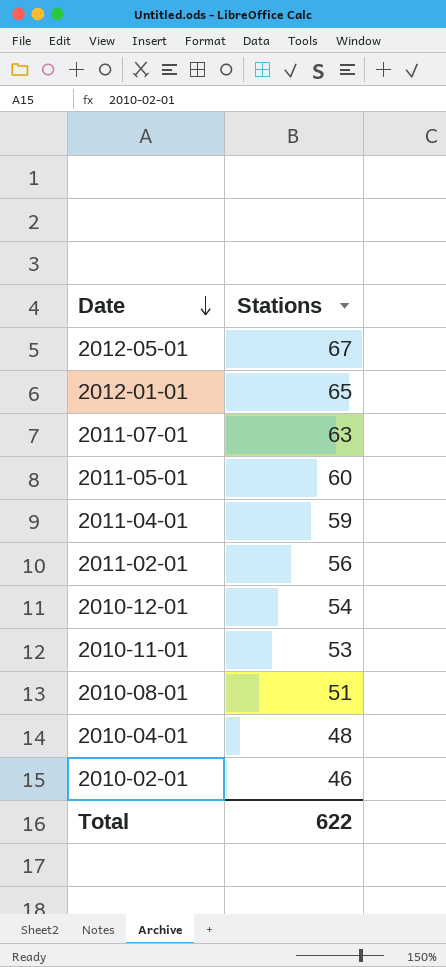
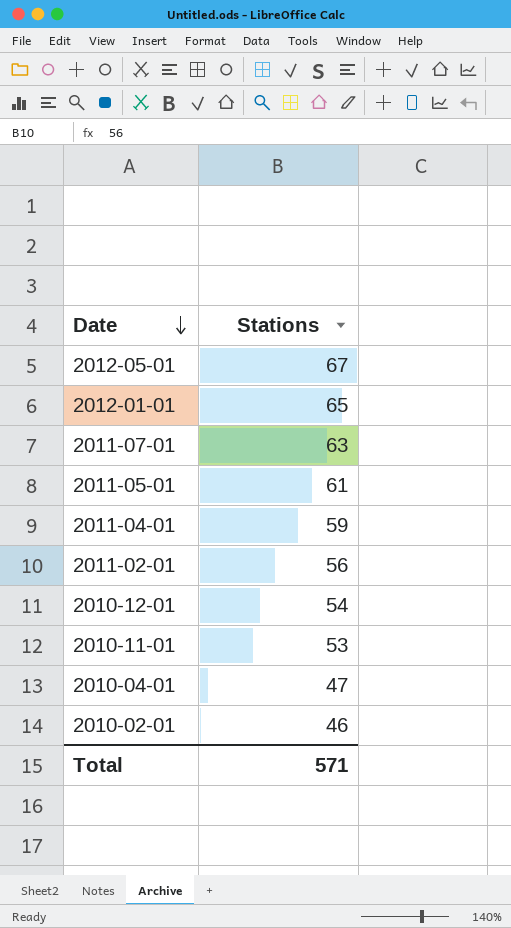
row 2010-08-01: 51 -> none
2011-05-01 | Stations: 60 -> 61
2010-04-01 | Stations: 48 -> 47
Total | Stations: 622 -> 571

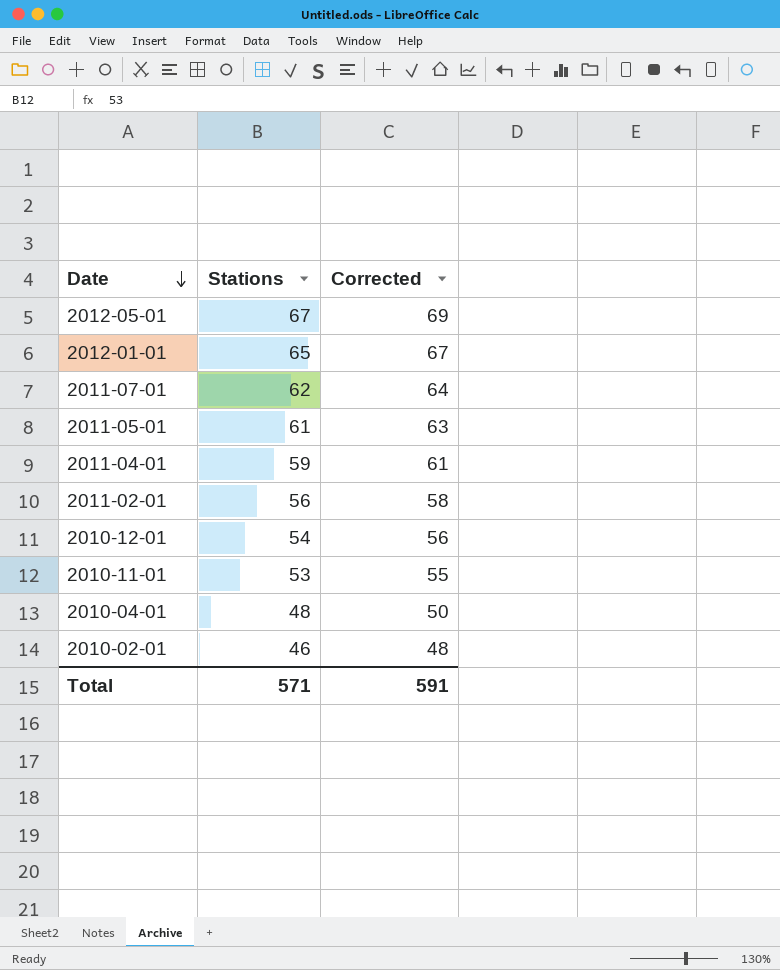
column Corrected | formula: none -> [Stations] + 2
2011-07-01 | Stations: 63 -> 62
2010-04-01 | Stations: 47 -> 48

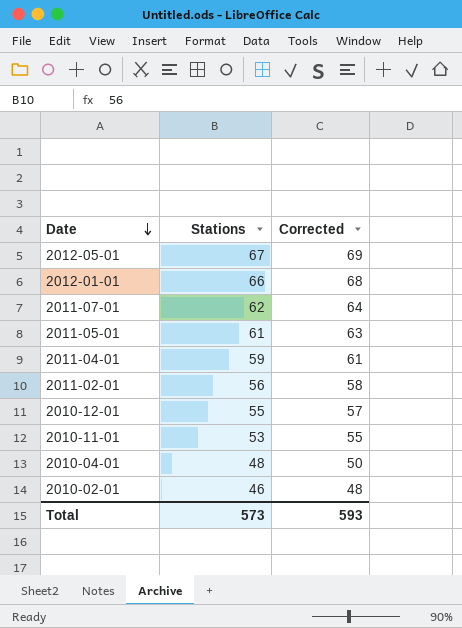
2012-01-01 | Stations: 65 -> 66
2012-01-01 | Corrected: 67 -> 68
2010-12-01 | Stations: 54 -> 55
2010-12-01 | Corrected: 56 -> 57
Total | Stations: 571 -> 573
Total | Corrected: 591 -> 593

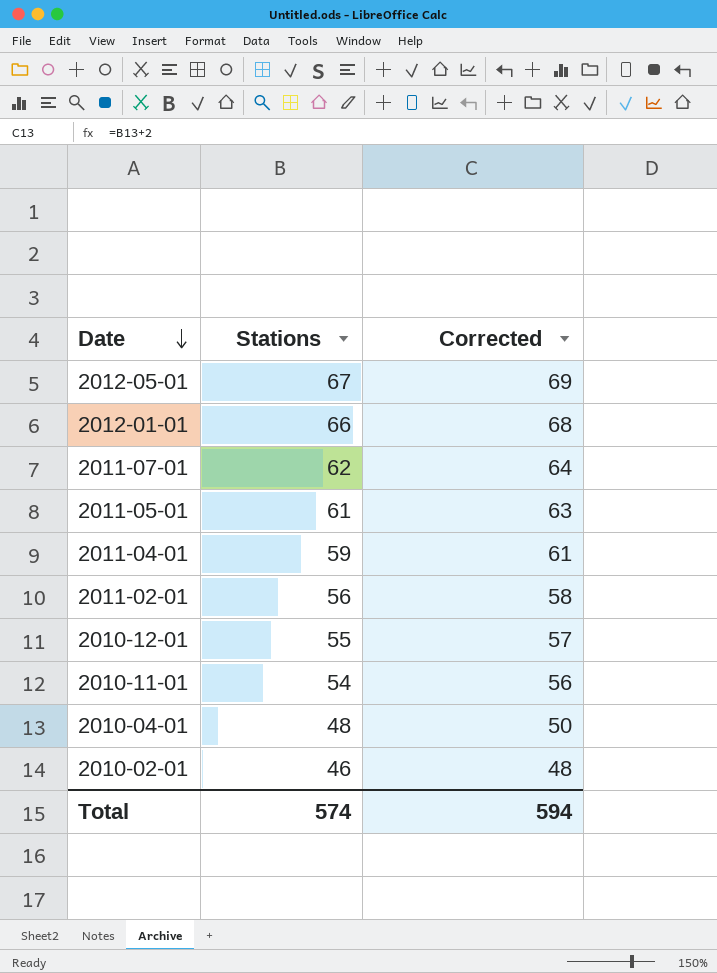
2010-11-01 | Stations: 53 -> 54
2010-11-01 | Corrected: 55 -> 56
Total | Stations: 573 -> 574
Total | Corrected: 593 -> 594

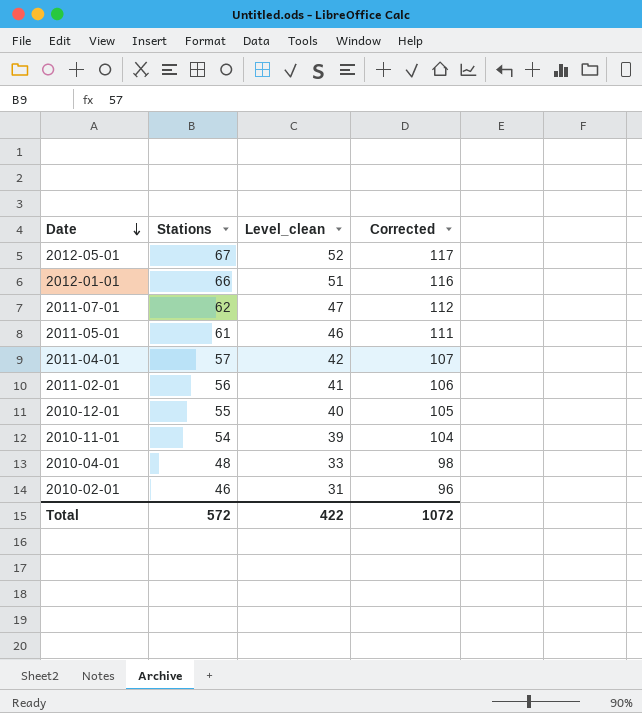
column Level_clean | formula: none -> [Stations] - 15
column Corrected | formula: [Stations] + 2 -> [Stations] + 50
2011-04-01 | Stations: 59 -> 57
Total | Stations: 574 -> 572
Total | Corrected: 594 -> 1072

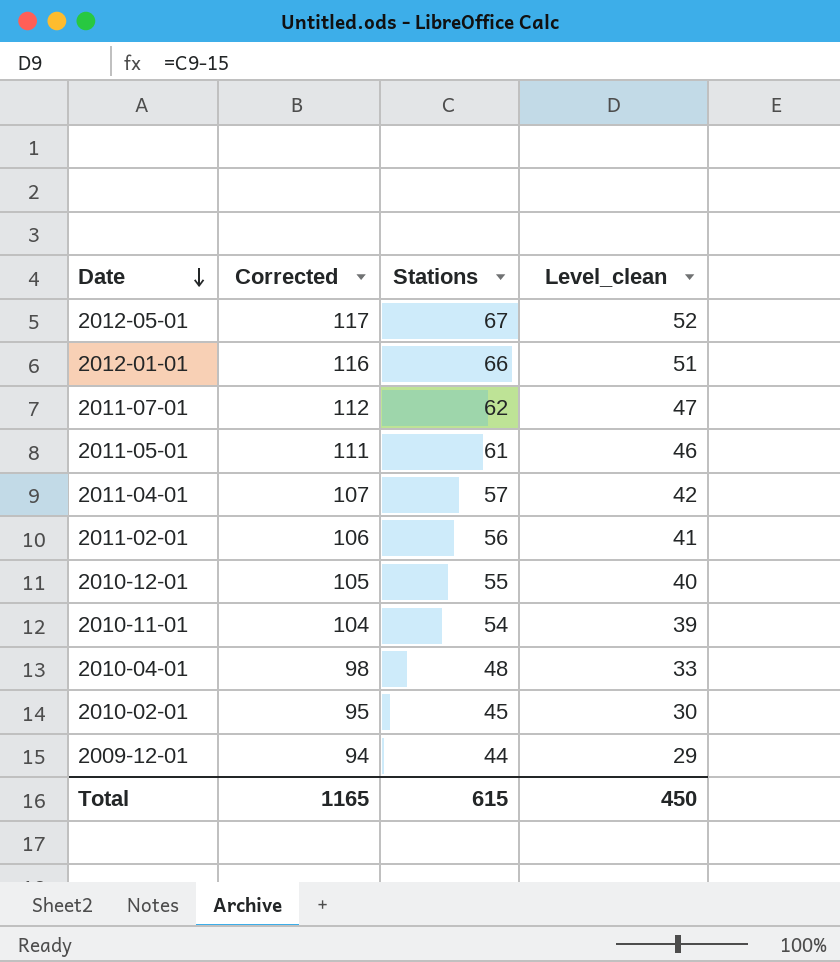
column Corrected | position: 4 -> 2
2010-02-01 | Corrected: 96 -> 95
2010-02-01 | Stations: 46 -> 45
2010-02-01 | Level_clean: 31 -> 30
row 2009-12-01: none -> 94 | 44 | 29
Total | Corrected: 1072 -> 1165
Total | Stations: 572 -> 615
Total | Level_clean: 422 -> 450

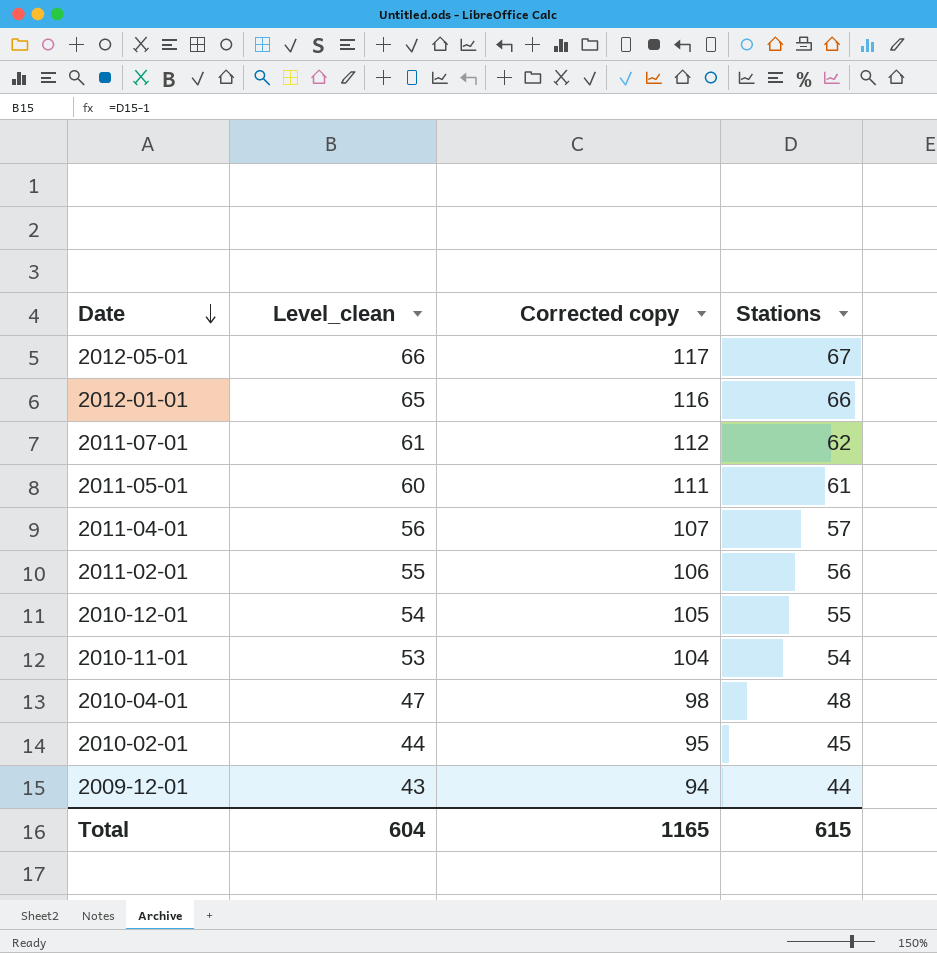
column Level_clean | formula: [Stations] - 15 -> [Stations] - 1
column Level_clean | position: 4 -> 2
column name: Corrected -> Corrected copy
Total | Level_clean: 450 -> 604

